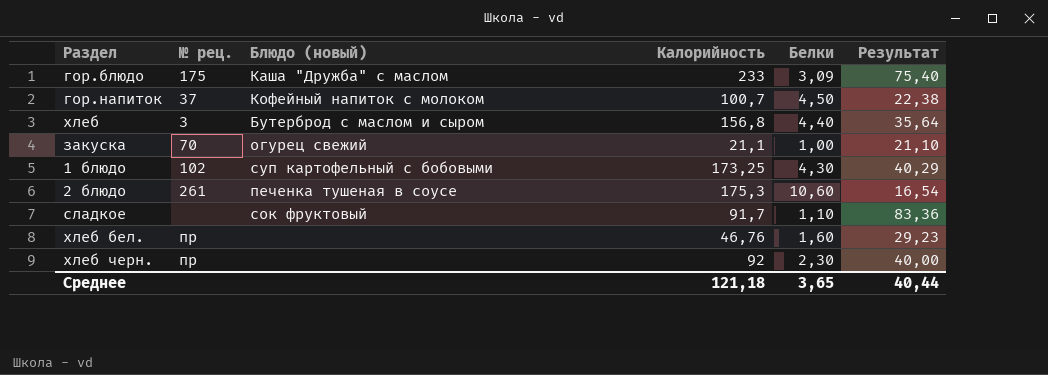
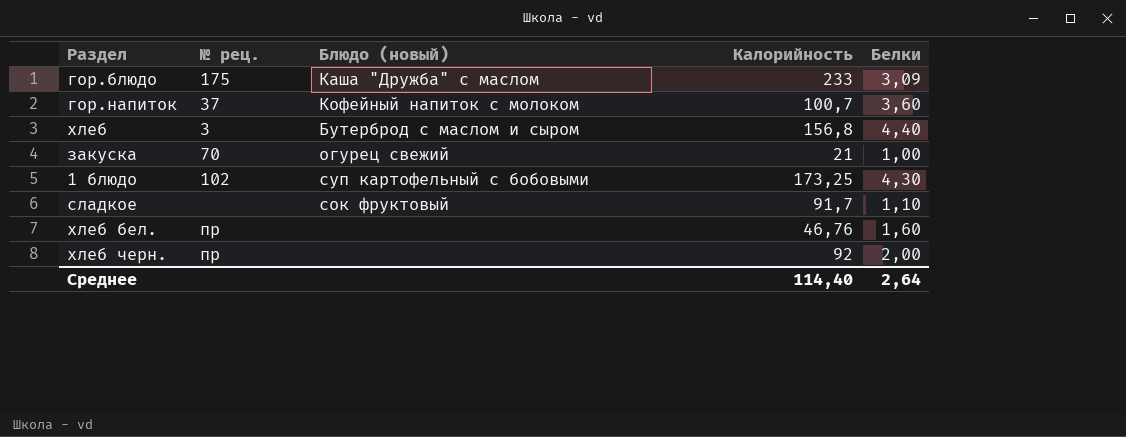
column Результат | formula: [Калорийность] / [Белки] -> none
row 2 блюдо: 261 | печенка тушеная в соусе | 175,3 | 10,60 | 16,54 -> none
гор.напиток | Белки: 4,50 -> 3,60
закуска | Калорийность: 21,1 -> 21
хлеб черн. | Белки: 2,30 -> 2,00
Среднее | Калорийность: 121,18 -> 114,40
Среднее | Белки: 3,65 -> 2,64

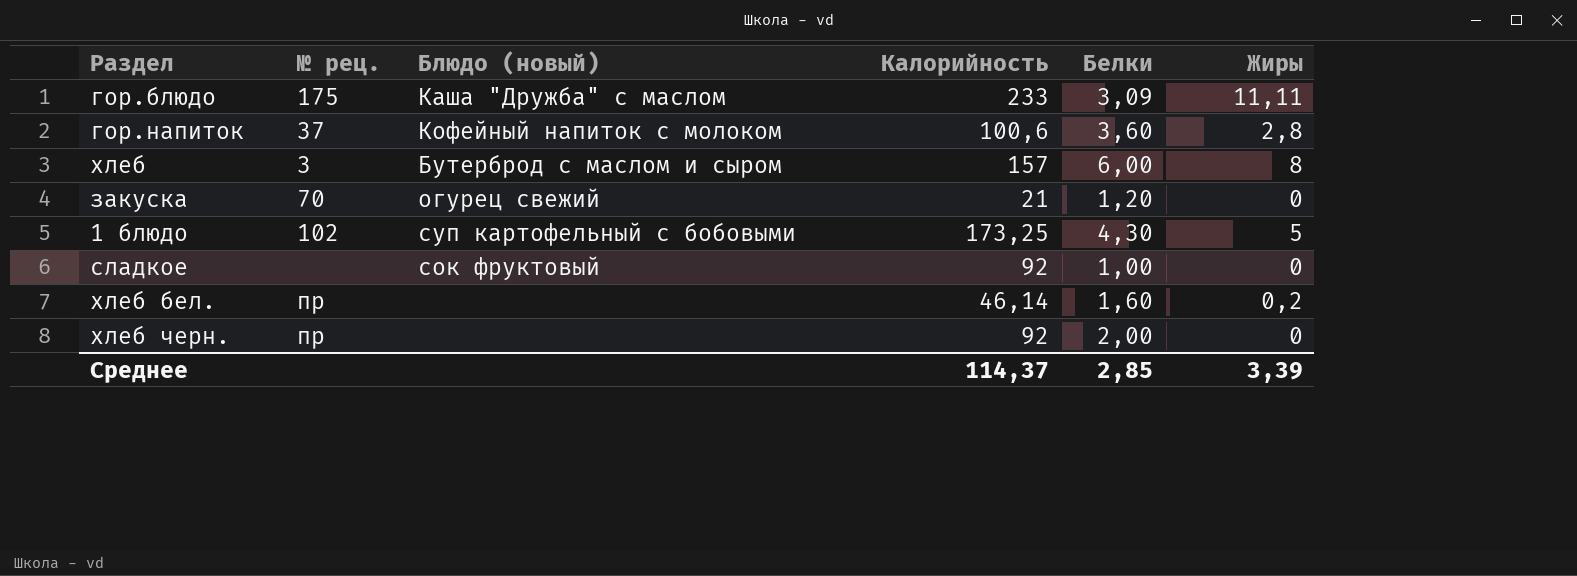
column Жиры | position: none -> 6
гор.напиток | Калорийность: 100,7 -> 100,6
хлеб | Калорийность: 156,8 -> 157
хлеб | Белки: 4,40 -> 6,00
закуска | Белки: 1,00 -> 1,20
сладкое | Калорийность: 91,7 -> 92
сладкое | Белки: 1,10 -> 1,00
хлеб бел. | Калорийность: 46,76 -> 46,14
Среднее | Калорийность: 114,40 -> 114,37
Среднее | Белки: 2,64 -> 2,85

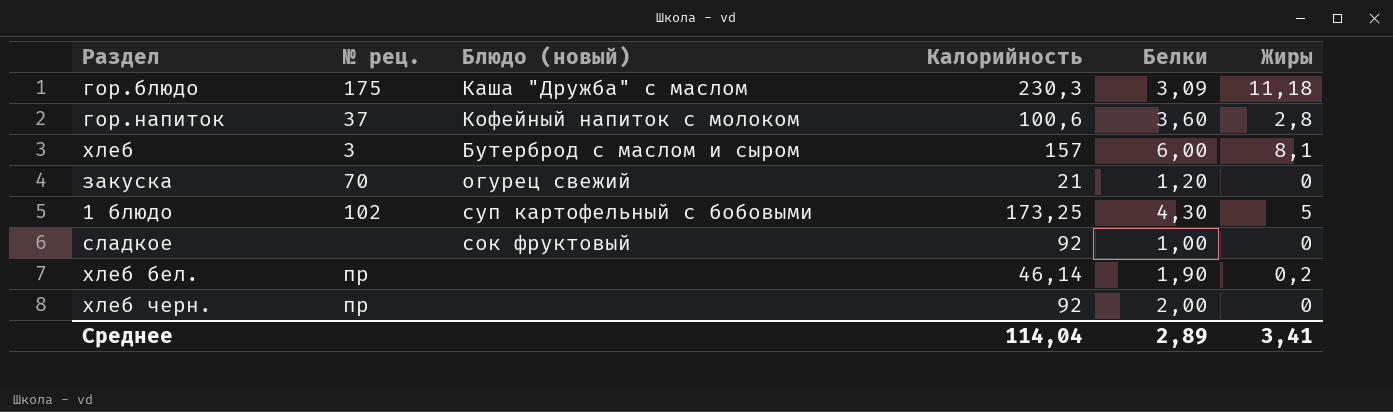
гор.блюдо | Калорийность: 233 -> 230,3
гор.блюдо | Жиры: 11,11 -> 11,18
хлеб | Жиры: 8 -> 8,1
хлеб бел. | Белки: 1,60 -> 1,90
Среднее | Калорийность: 114,37 -> 114,04
Среднее | Белки: 2,85 -> 2,89
Среднее | Жиры: 3,39 -> 3,41

